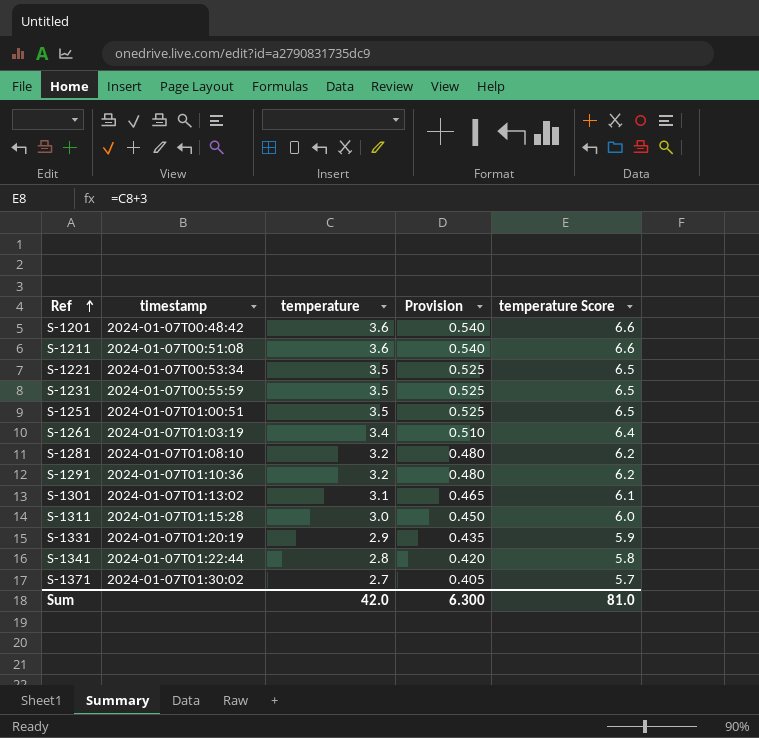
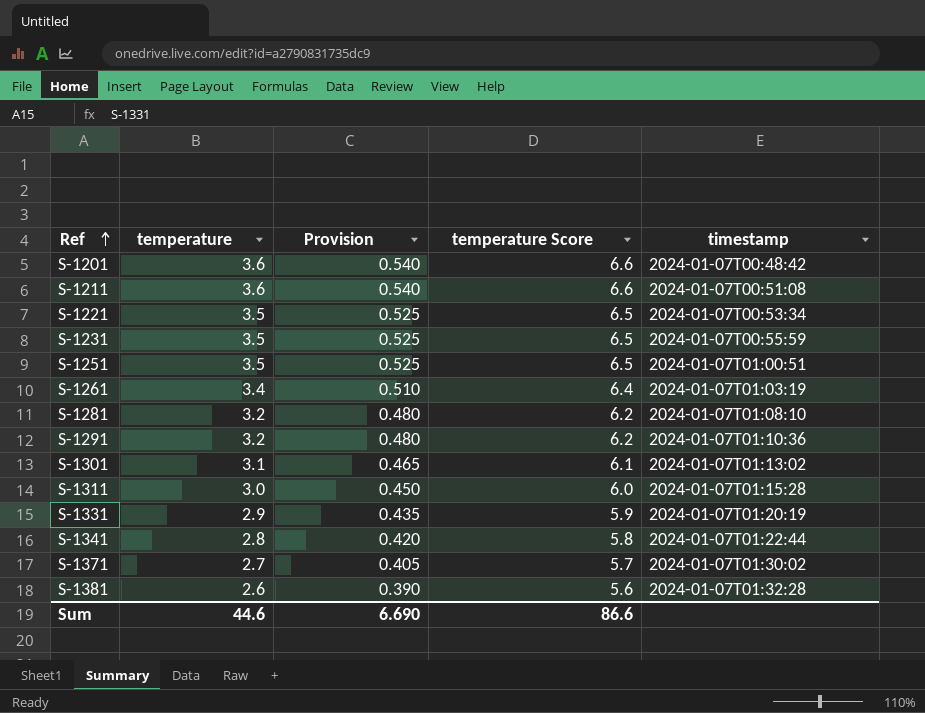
column timestamp | position: 2 -> 5
row S-1381: none -> 2.6 | 0.390 | 5.6 | 2024-01-07T01:32:28
Sum | temperature: 42.0 -> 44.6
Sum | Provision: 6.300 -> 6.690
Sum | temperature Score: 81.0 -> 86.6

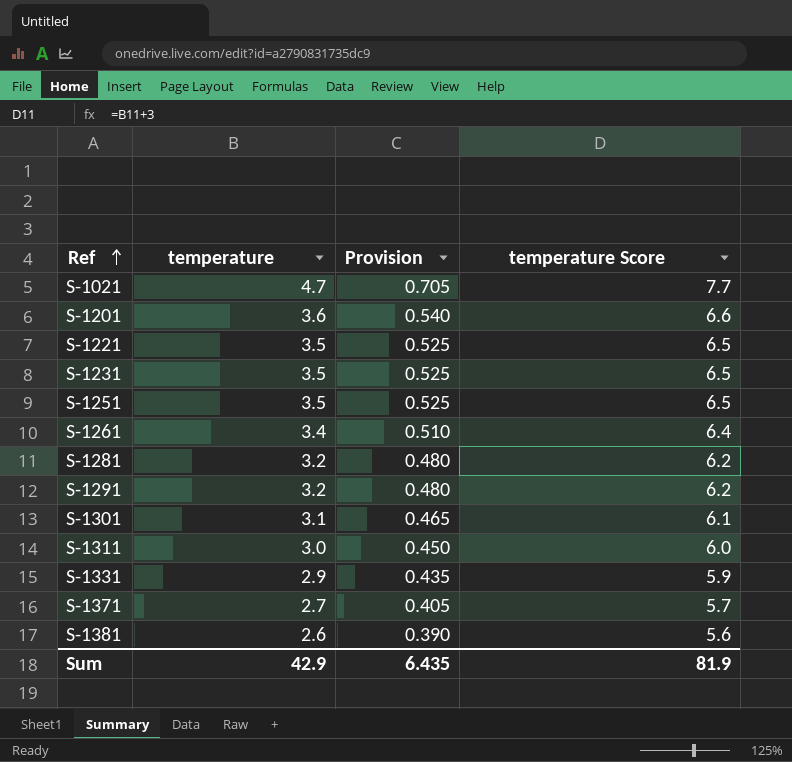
column timestamp | position: 5 -> none
row S-1211: 3.6 | 0.540 | 6.6 | 2024-01-07T00:51:08 -> none
row S-1341: 2.8 | 0.420 | 5.8 | 2024-01-07T01:22:44 -> none
row S-1021: none -> 4.7 | 0.705 | 7.7
Sum | temperature: 44.6 -> 42.9
Sum | Provision: 6.690 -> 6.435
Sum | temperature Score: 86.6 -> 81.9

